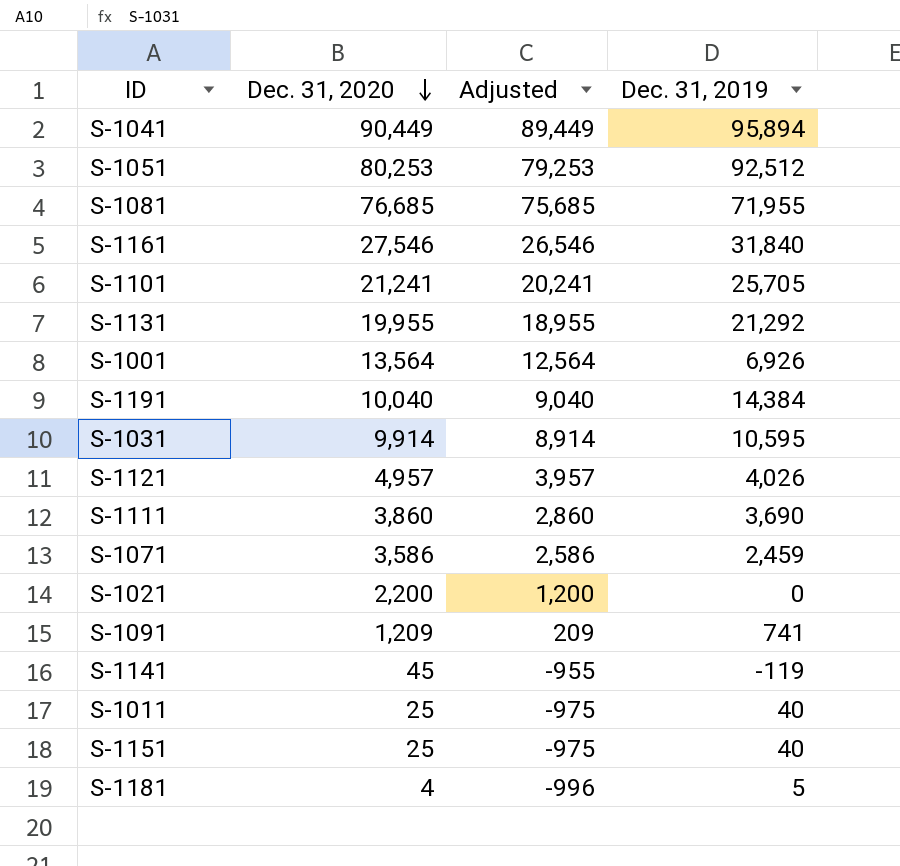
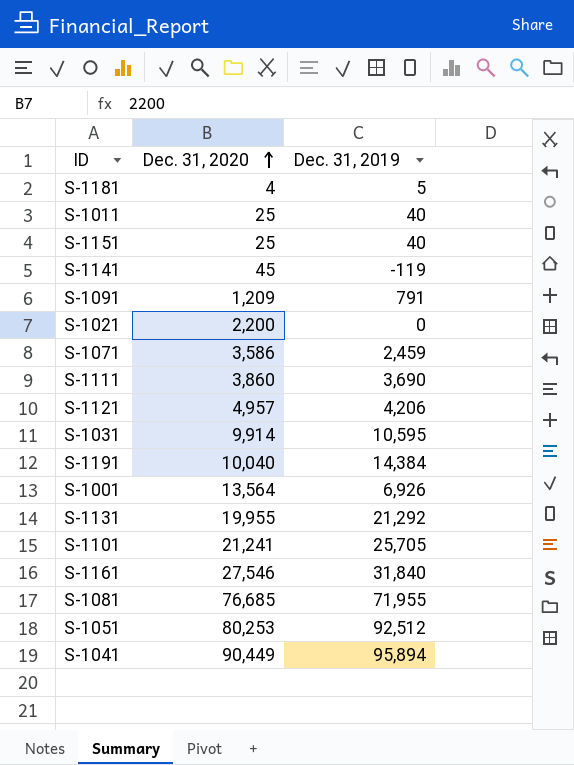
row order: Dec. 31, 2020 descending -> Dec. 31, 2020 ascending
column Adjusted | formula: [Dec. 31, 2020] - 1000 -> none
S-1091 | Dec. 31, 2019: 741 -> 791
S-1121 | Dec. 31, 2019: 4,026 -> 4,206

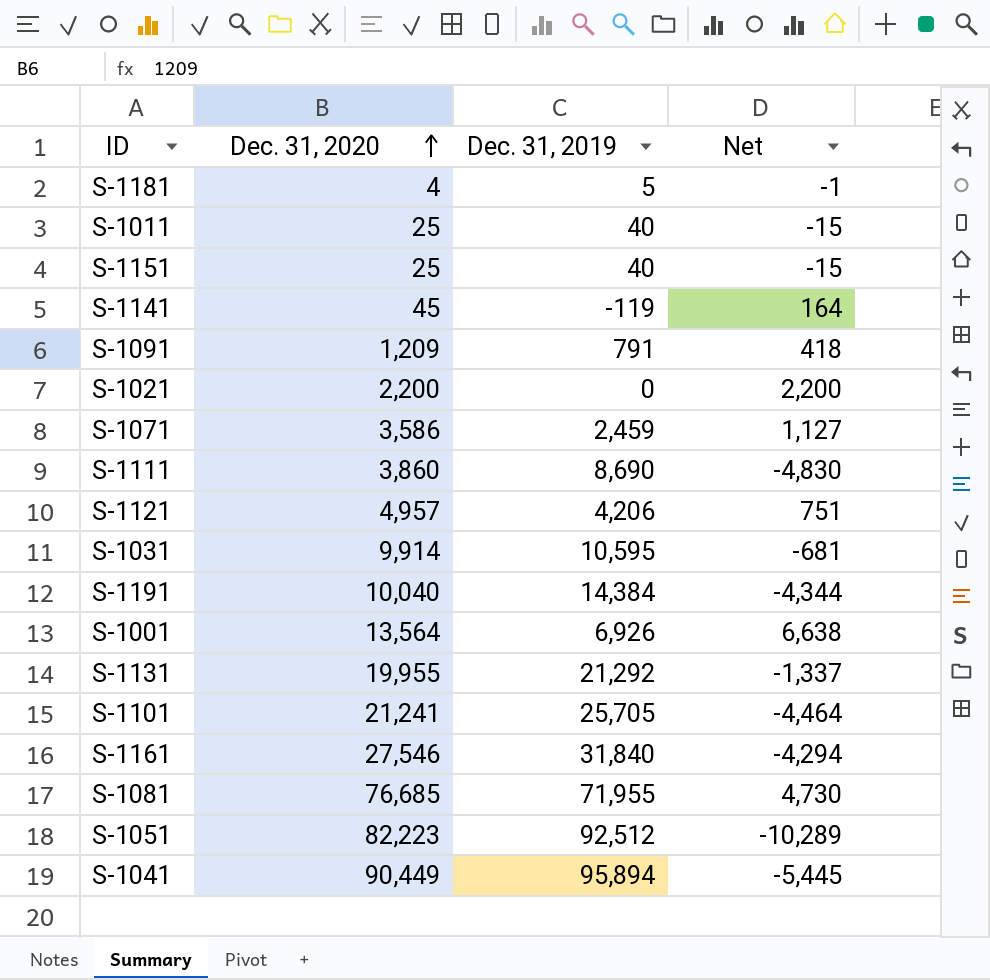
column Net | formula: none -> [Dec. 31, 2020] - [Dec. 31, 2019]
S-1111 | Dec. 31, 2019: 3,690 -> 8,690
S-1051 | Dec. 31, 2020: 80,253 -> 82,223

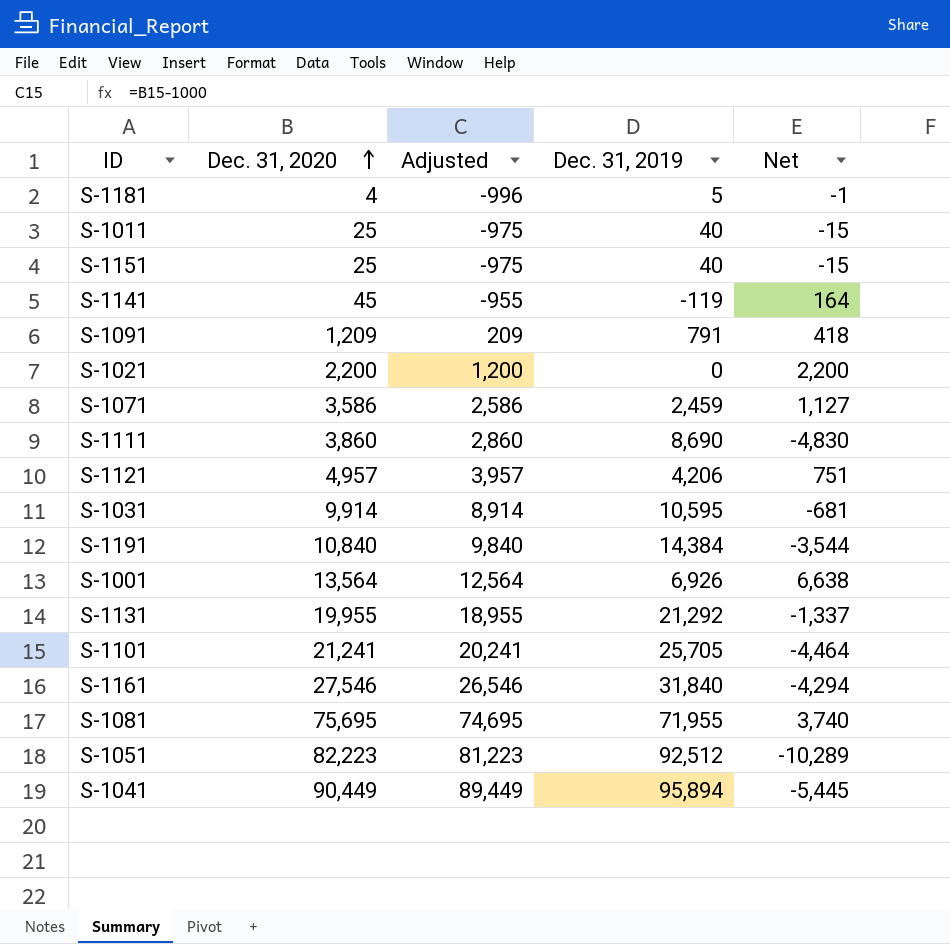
column Adjusted | formula: none -> [Dec. 31, 2020] - 1000
S-1191 | Dec. 31, 2020: 10,040 -> 10,840
S-1191 | Net: -4,344 -> -3,544
S-1081 | Dec. 31, 2020: 76,685 -> 75,695
S-1081 | Net: 4,730 -> 3,740

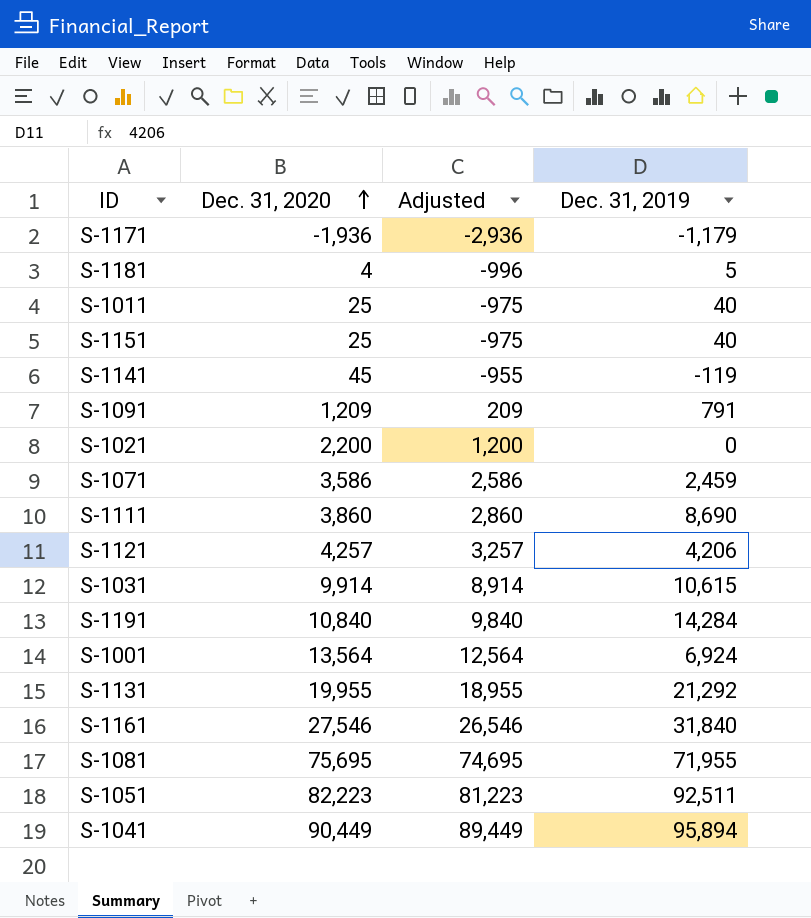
column Net | formula: [Dec. 31, 2020] - [Dec. 31, 2019] -> none
row S-1101: 21,241 | 20,241 | 25,705 | -4,464 -> none
row S-1171: none -> -1,936 | -2,936 | -1,179
S-1121 | Dec. 31, 2020: 4,957 -> 4,257
S-1121 | Adjusted: 3,957 -> 3,257
S-1031 | Dec. 31, 2019: 10,595 -> 10,615
S-1191 | Dec. 31, 2019: 14,384 -> 14,284
S-1001 | Dec. 31, 2019: 6,926 -> 6,924
S-1051 | Dec. 31, 2019: 92,512 -> 92,511

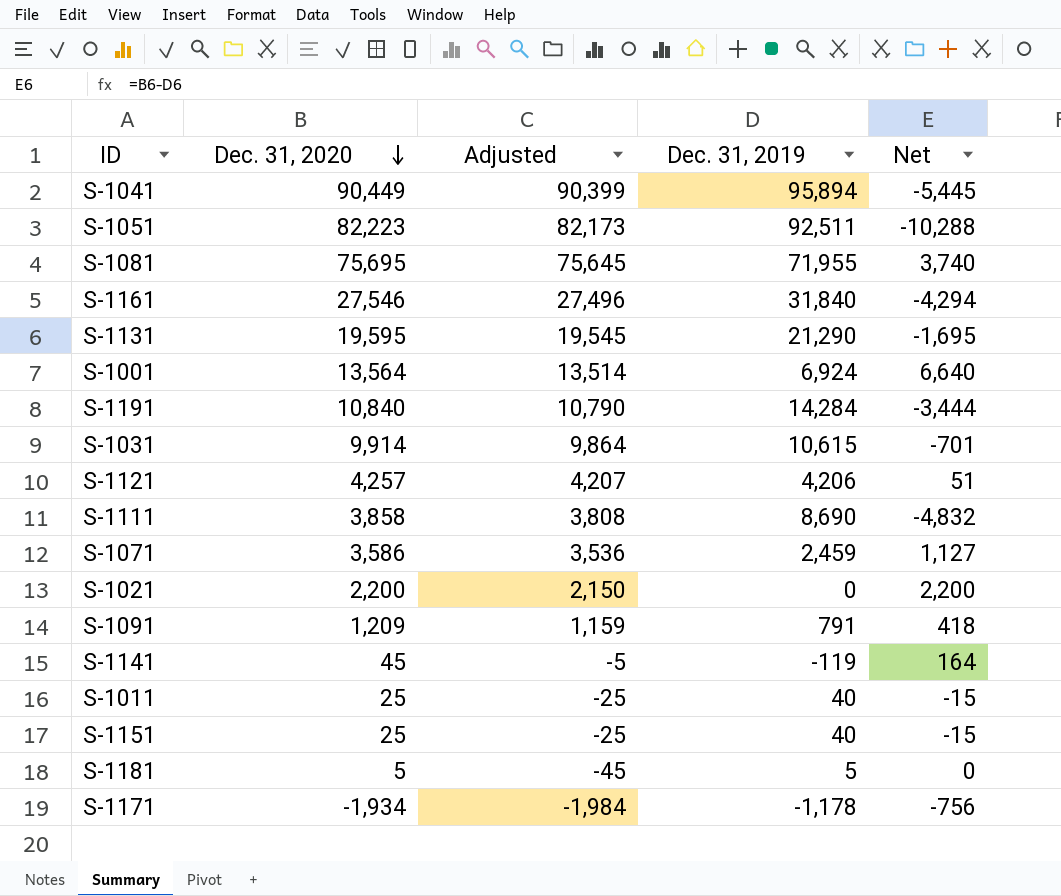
row order: Dec. 31, 2020 ascending -> Dec. 31, 2020 descending
column Adjusted | formula: [Dec. 31, 2020] - 1000 -> [Dec. 31, 2020] - 50
column Net | formula: none -> [Dec. 31, 2020] - [Dec. 31, 2019]
S-1131 | Dec. 31, 2020: 19,955 -> 19,595
S-1131 | Dec. 31, 2019: 21,292 -> 21,290
S-1111 | Dec. 31, 2020: 3,860 -> 3,858
S-1181 | Dec. 31, 2020: 4 -> 5
S-1171 | Dec. 31, 2020: -1,936 -> -1,934
S-1171 | Dec. 31, 2019: -1,179 -> -1,178

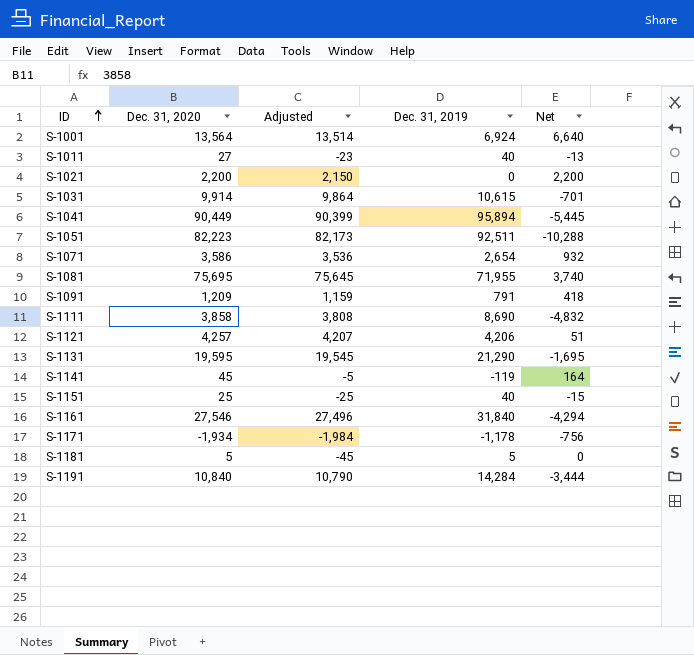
row order: Dec. 31, 2020 descending -> ID ascending
S-1011 | Dec. 31, 2020: 25 -> 27
S-1011 | Adjusted: -25 -> -23
S-1011 | Net: -15 -> -13
S-1071 | Dec. 31, 2019: 2,459 -> 2,654
S-1071 | Net: 1,127 -> 932

